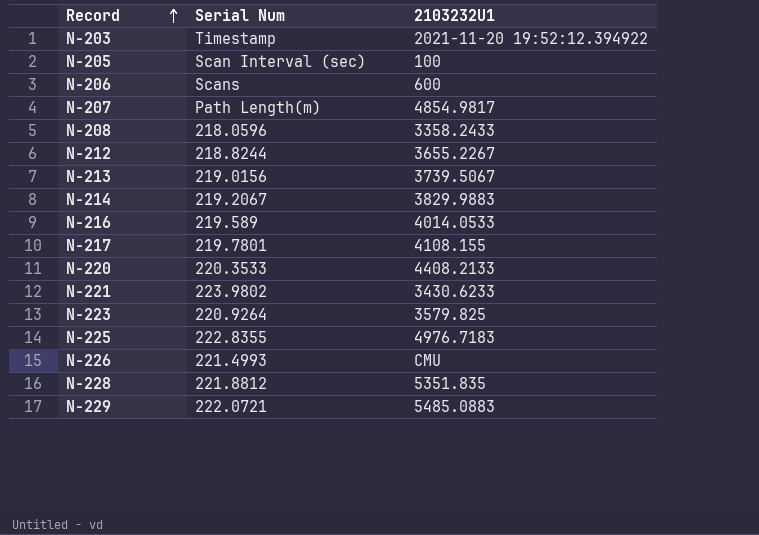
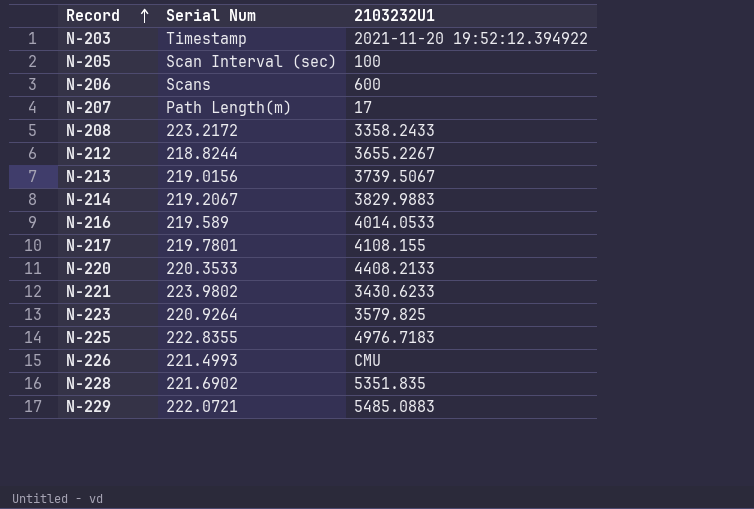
N-207 | 2103232U1: 4854.9817 -> 17
N-208 | Serial Num: 218.0596 -> 223.2172
N-228 | Serial Num: 221.8812 -> 221.6902

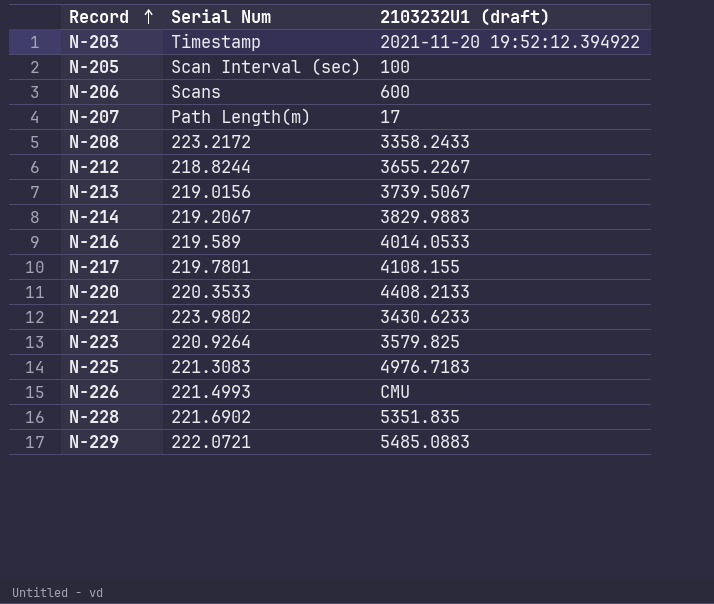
column name: 2103232U1 -> 2103232U1 (draft)
N-225 | Serial Num: 222.8355 -> 221.3083

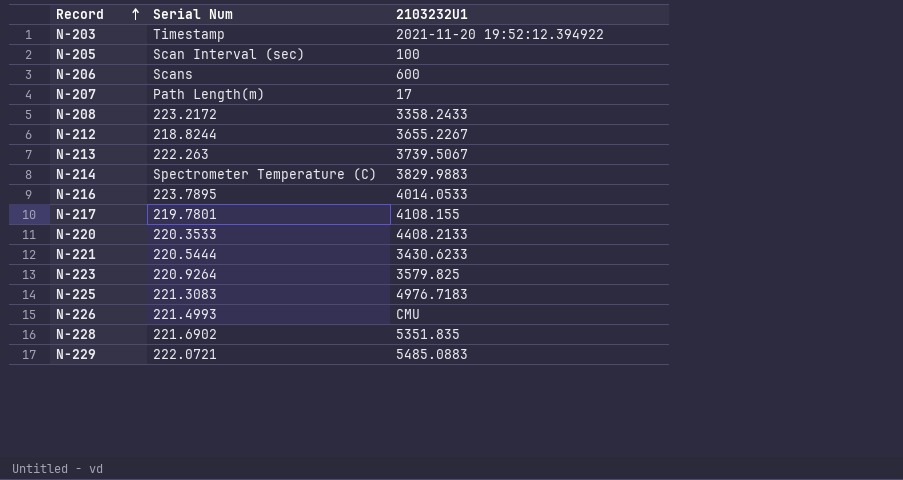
column name: 2103232U1 (draft) -> 2103232U1
N-213 | Serial Num: 219.0156 -> 222.263
N-214 | Serial Num: 219.2067 -> Spectrometer Temperature (C)
N-216 | Serial Num: 219.589 -> 223.7895
N-221 | Serial Num: 223.9802 -> 220.5444

